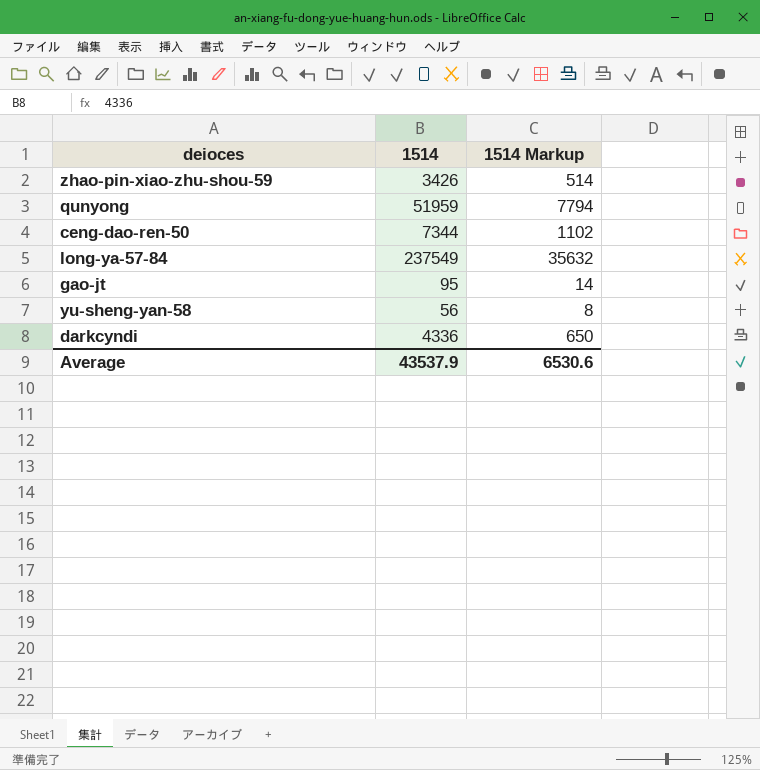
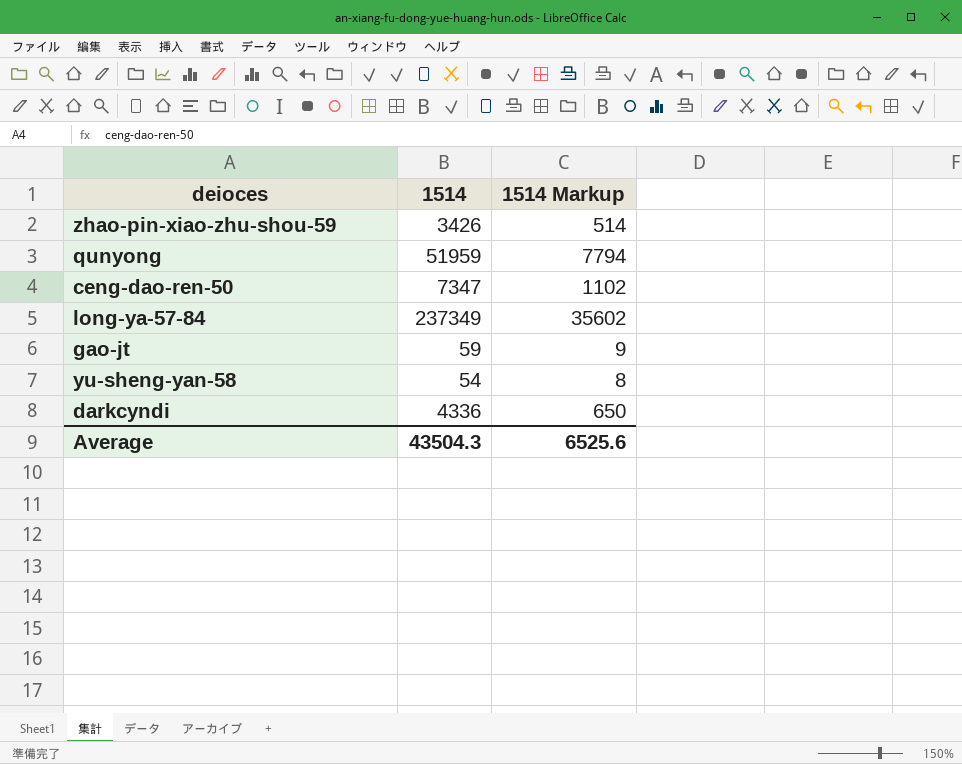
ceng-dao-ren-50 | 1514: 7344 -> 7347
long-ya-57-84 | 1514: 237549 -> 237349
long-ya-57-84 | 1514 Markup: 35632 -> 35602
gao-jt | 1514: 95 -> 59
gao-jt | 1514 Markup: 14 -> 9
yu-sheng-yan-58 | 1514: 56 -> 54
Average | 1514: 43537.9 -> 43504.3
Average | 1514 Markup: 6530.6 -> 6525.6

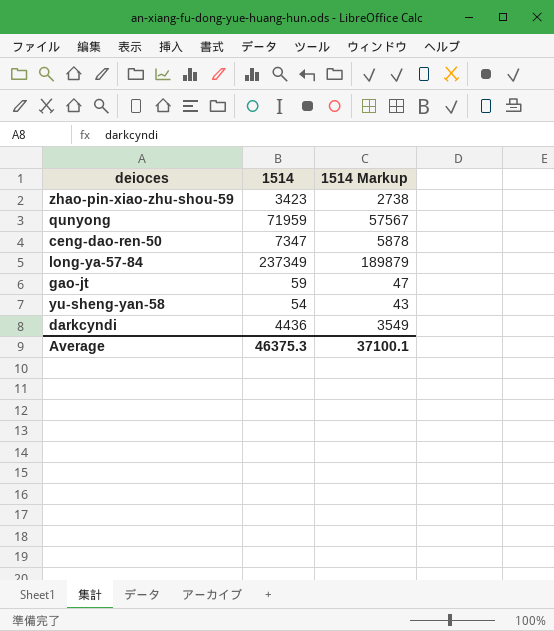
column 1514 Markup | formula: [1514] * 0.15 -> [1514] * 0.8
zhao-pin-xiao-zhu-shou-59 | 1514: 3426 -> 3423
qunyong | 1514: 51959 -> 71959
darkcyndi | 1514: 4336 -> 4436
Average | 1514: 43504.3 -> 46375.3
Average | 1514 Markup: 6525.6 -> 37100.1

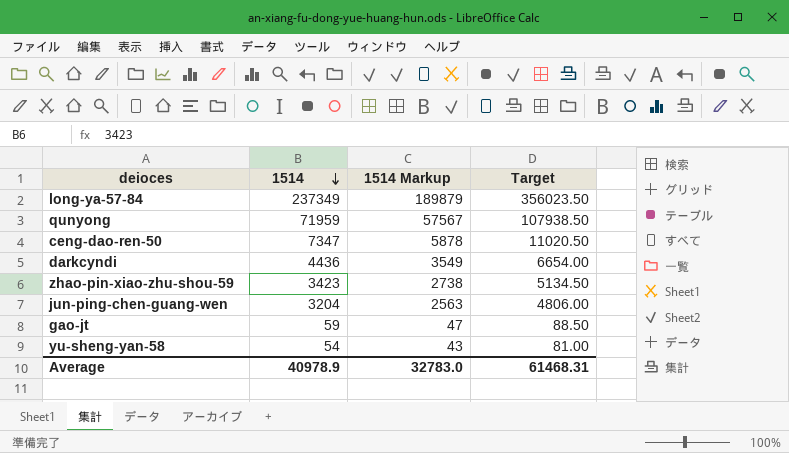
row order: none -> 1514 descending
column Target | formula: none -> [1514] * 1.5
row jun-ping-chen-guang-wen: none -> 3204 | 2563 | 4806.00
Average | 1514: 46375.3 -> 40978.9
Average | 1514 Markup: 37100.1 -> 32783.0

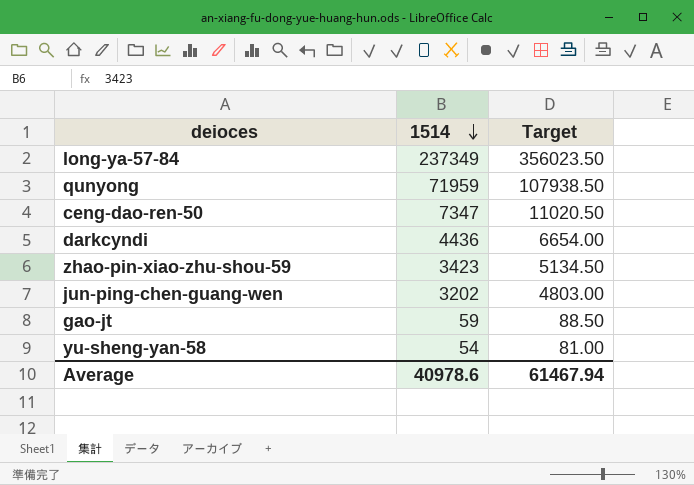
column 1514 Markup | formula: [1514] * 0.8 -> none
jun-ping-chen-guang-wen | 1514: 3204 -> 3202
jun-ping-chen-guang-wen | Target: 4806.00 -> 4803.00
Average | 1514: 40978.9 -> 40978.6
Average | Target: 61468.31 -> 61467.94

